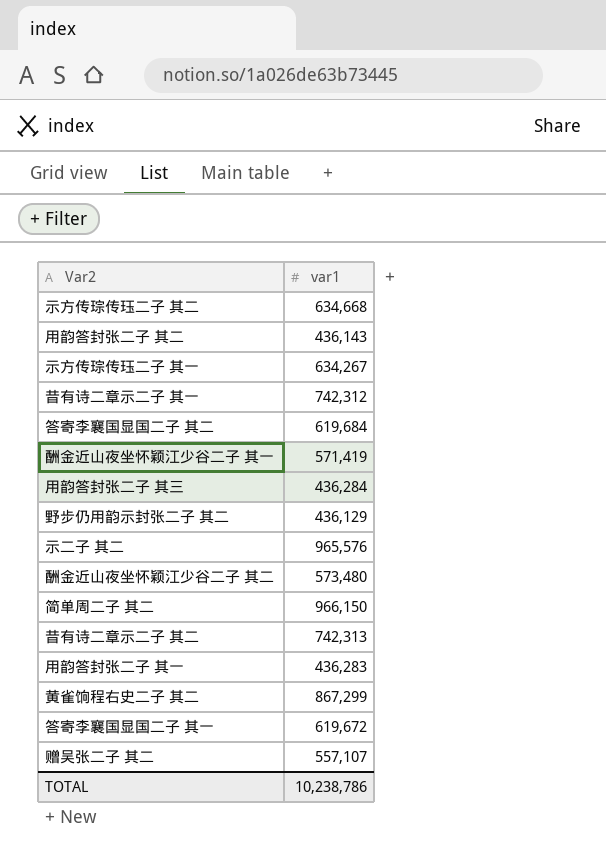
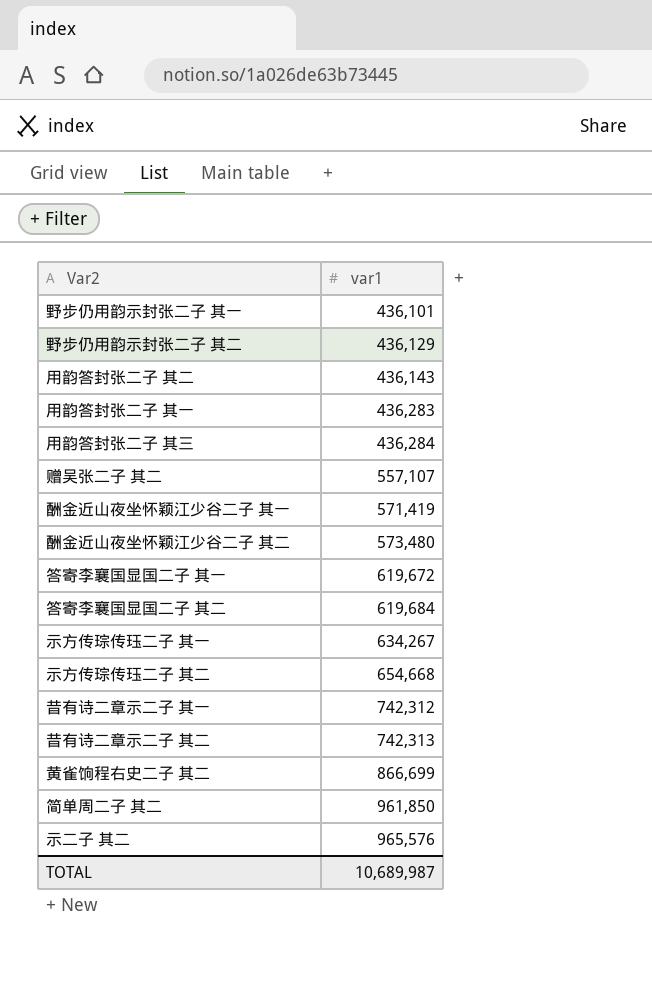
row order: none -> var1 ascending
row 野步仍用韵示封张二子 其一: none -> 436,101
示方传琮传珏二子 其二 | var1: 634,668 -> 654,668
黄雀饷程右史二子 其二 | var1: 867,299 -> 866,699
简单周二子 其二 | var1: 966,150 -> 961,850
TOTAL | var1: 10,238,786 -> 10,689,987

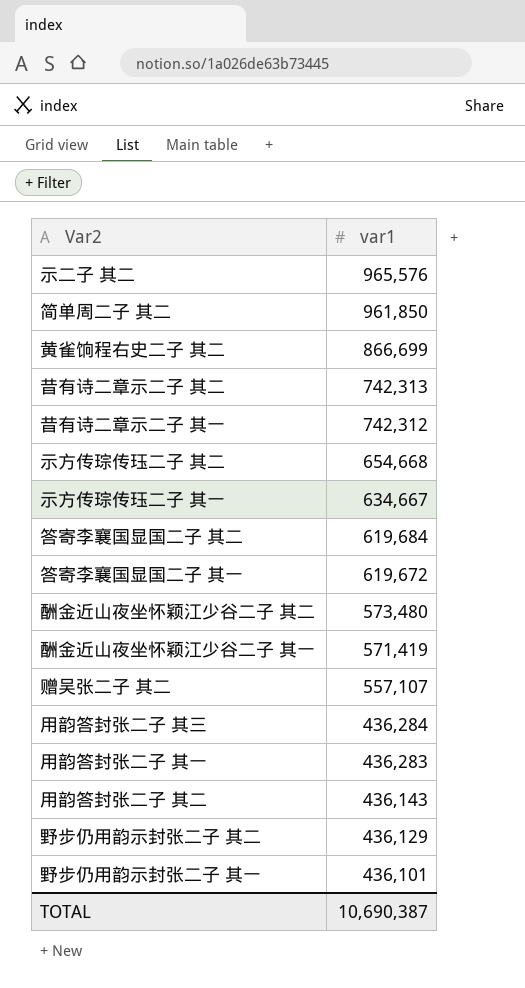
row order: var1 ascending -> var1 descending
示方传琮传珏二子 其一 | var1: 634,267 -> 634,667
TOTAL | var1: 10,689,987 -> 10,690,387

